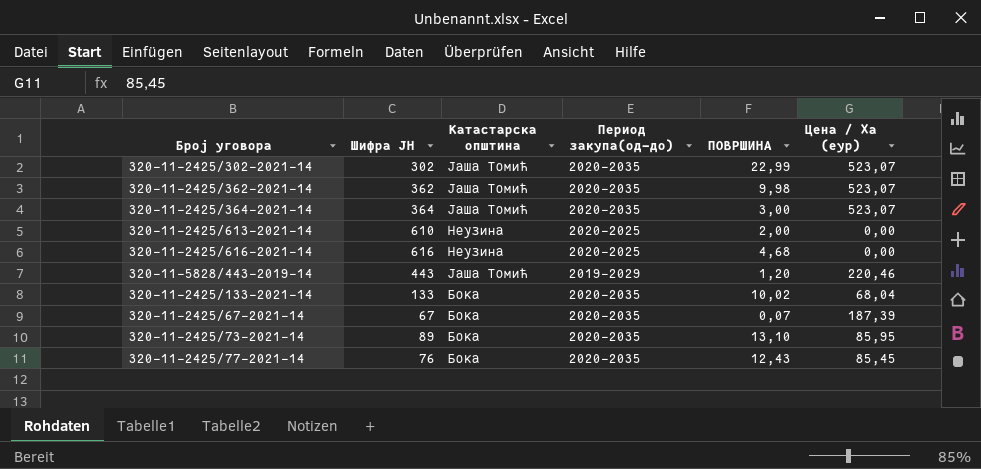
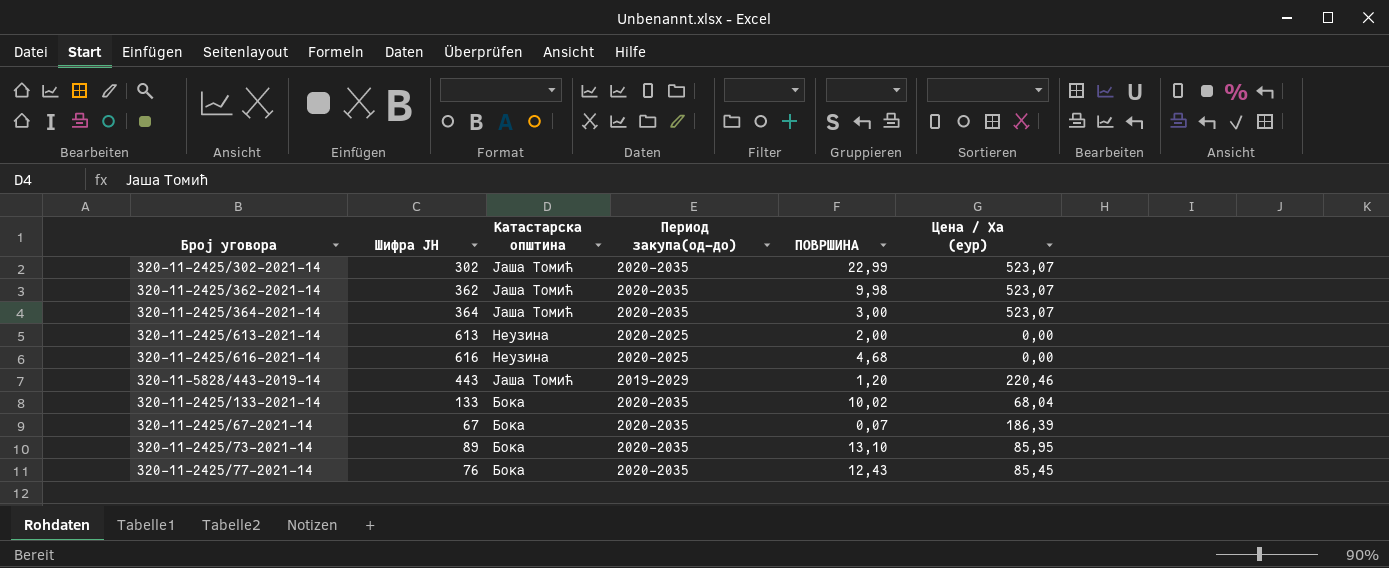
320-11-2425/613-2021-14 | Шифра ЈН: 610 -> 613
320-11-2425/67-2021-14 | Цена / Ха (еур): 187,39 -> 186,39

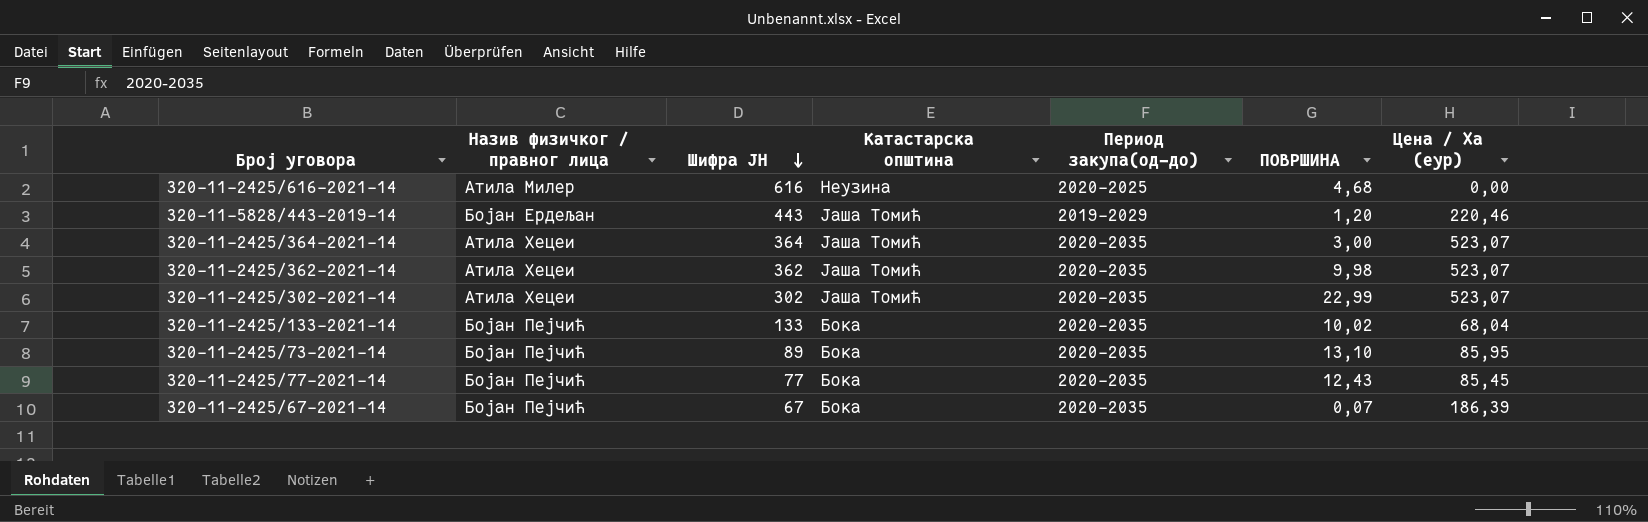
row order: none -> Шифра ЈН descending
column Назив физичког / правног лица | position: none -> 2
row 320-11-2425/613-2021-14: 613 | Неузина | 2020-2025 | 2,00 | 0,00 -> none
320-11-2425/77-2021-14 | Шифра ЈН: 76 -> 77

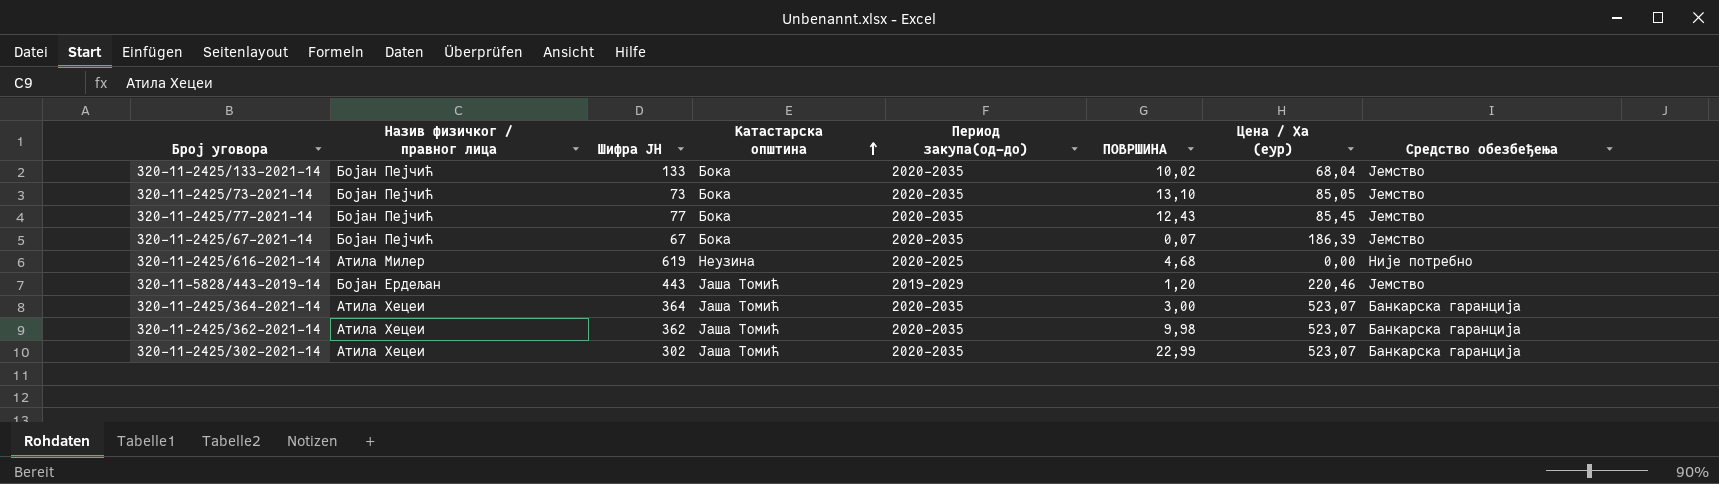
row order: Шифра ЈН descending -> Катастарска општина ascending
column Средство обезбеђења | position: none -> 8
320-11-2425/73-2021-14 | Шифра ЈН: 89 -> 73
320-11-2425/73-2021-14 | Цена / Ха (еур): 85,95 -> 85,05
320-11-2425/616-2021-14 | Шифра ЈН: 616 -> 619

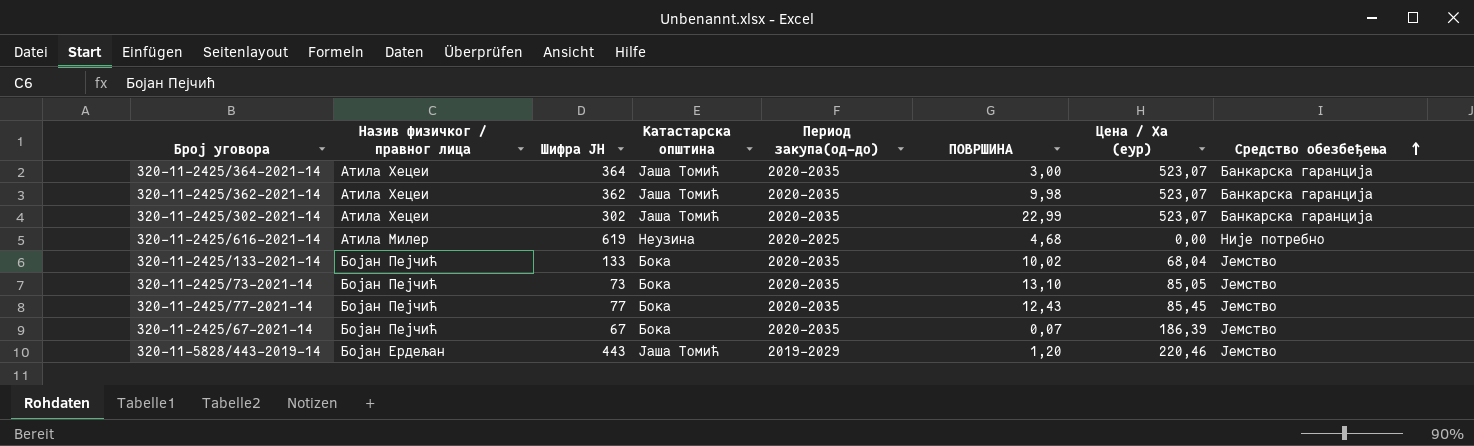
row order: Катастарска општина ascending -> Средство обезбеђења ascending

